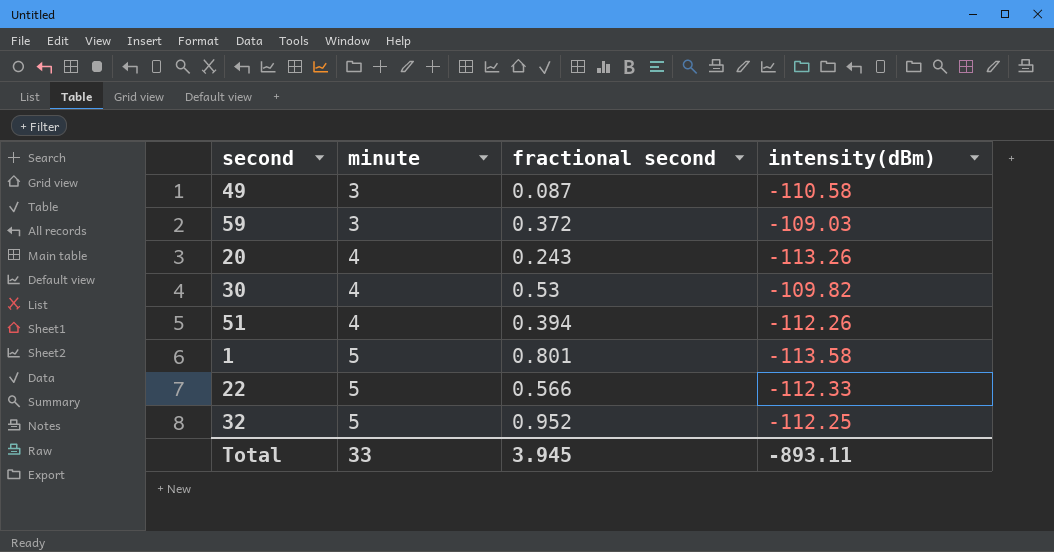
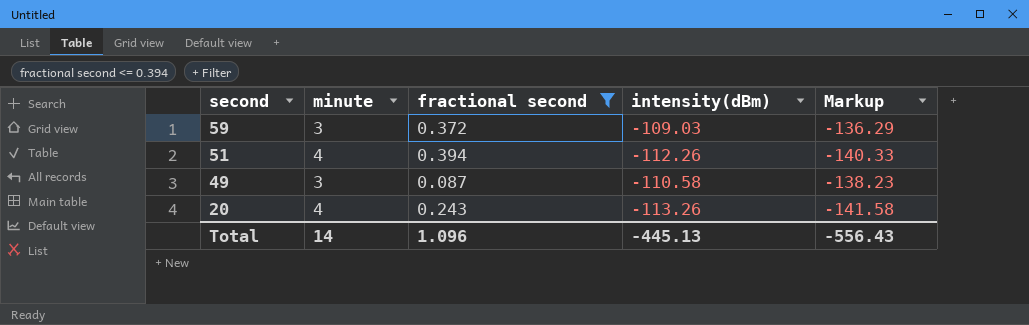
filter: none -> fractional second <= 0.394
row order: minute ascending -> second descending
column Markup | formula: none -> [intensity(dBm)] * 1.25
Total | minute: 33 -> 14
Total | fractional second: 3.945 -> 1.096
Total | intensity(dBm): -893.11 -> -445.13

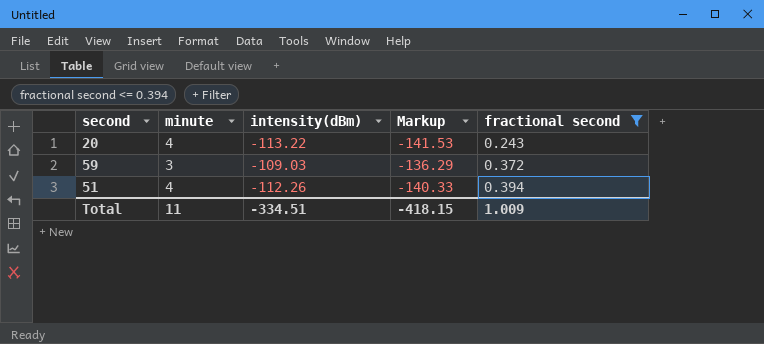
row order: second descending -> fractional second ascending
column fractional second | position: 3 -> 5
row 49: 3 | 0.087 | -110.58 | -138.23 -> none
20 | intensity(dBm): -113.26 -> -113.22
20 | Markup: -141.58 -> -141.53
Total | minute: 14 -> 11
Total | intensity(dBm): -445.13 -> -334.51
Total | Markup: -556.43 -> -418.15
Total | fractional second: 1.096 -> 1.009

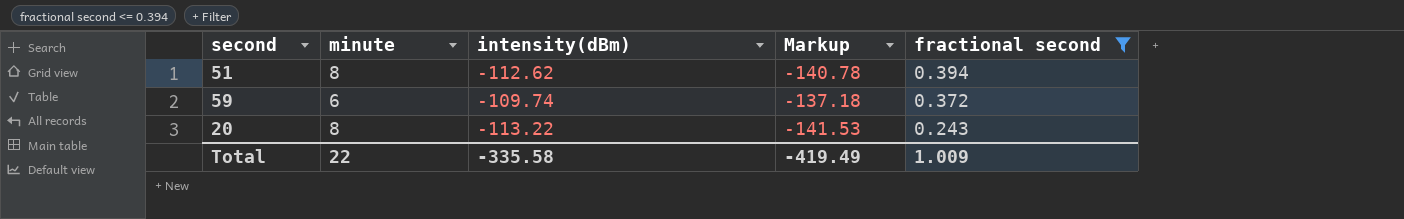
row order: fractional second ascending -> fractional second descending
51 | minute: 4 -> 8
51 | intensity(dBm): -112.26 -> -112.62
51 | Markup: -140.33 -> -140.78
59 | minute: 3 -> 6
59 | intensity(dBm): -109.03 -> -109.74
59 | Markup: -136.29 -> -137.18
20 | minute: 4 -> 8
Total | minute: 11 -> 22
Total | intensity(dBm): -334.51 -> -335.58
Total | Markup: -418.15 -> -419.49

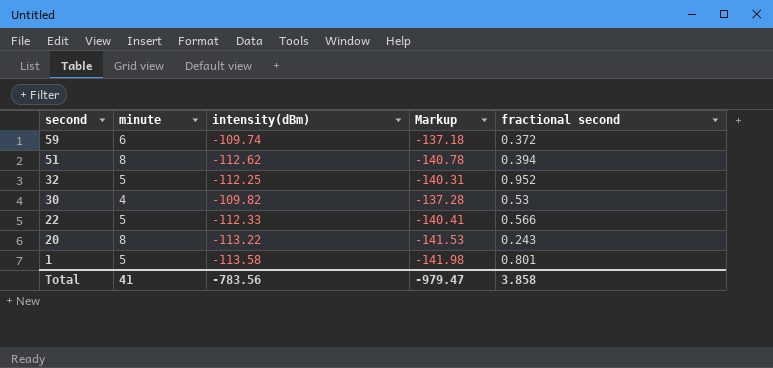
filter: fractional second <= 0.394 -> none
row order: fractional second descending -> second descending
Total | minute: 22 -> 41
Total | intensity(dBm): -335.58 -> -783.56
Total | Markup: -419.49 -> -979.47
Total | fractional second: 1.009 -> 3.858

